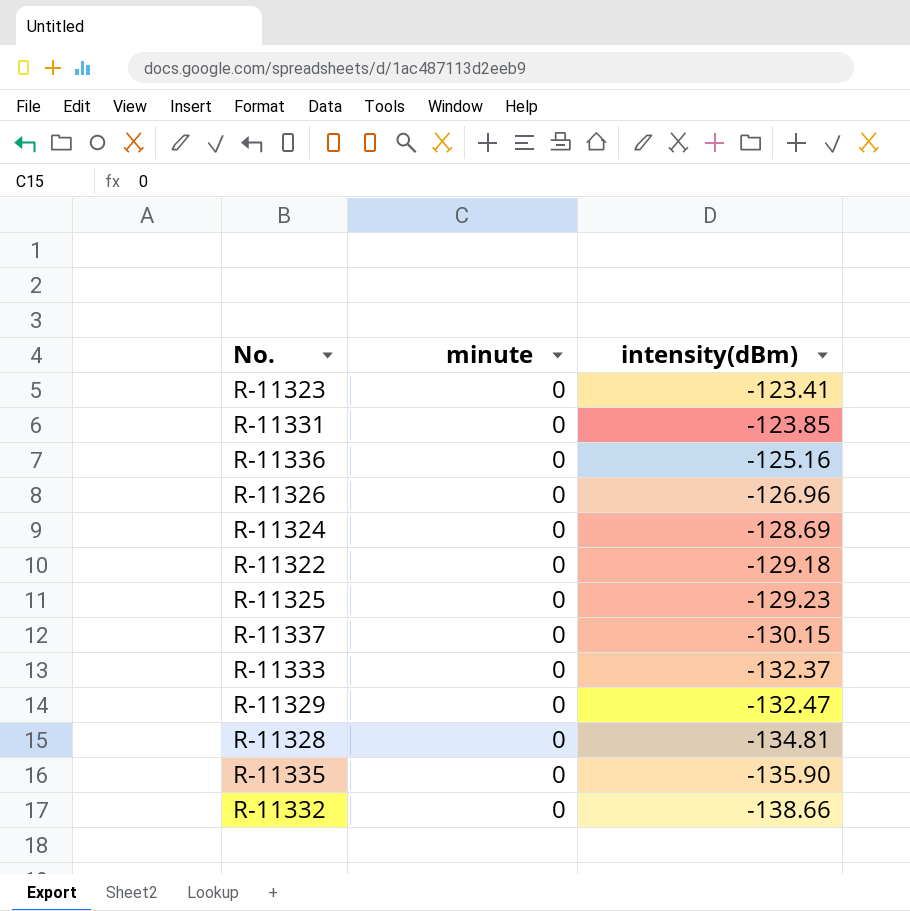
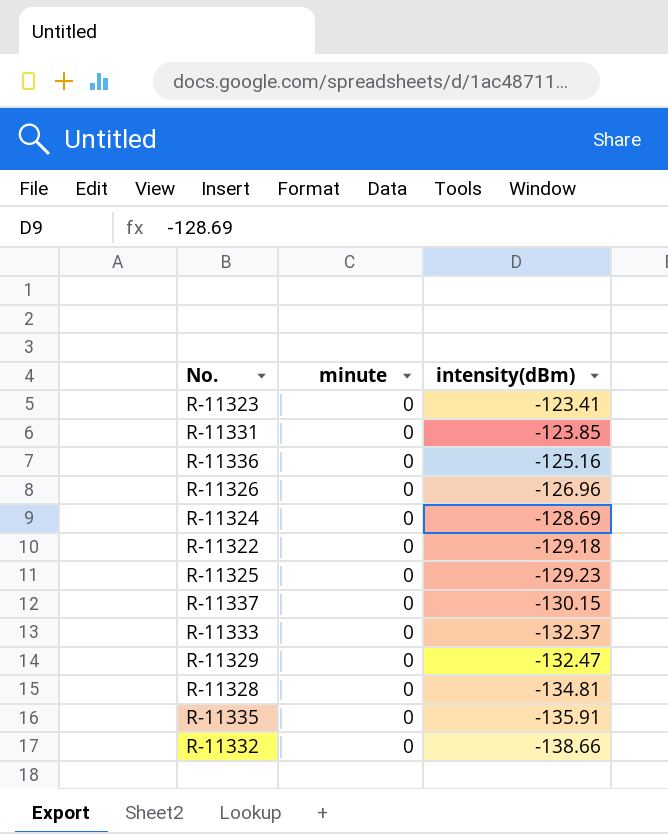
R-11335 | intensity(dBm): -135.90 -> -135.91

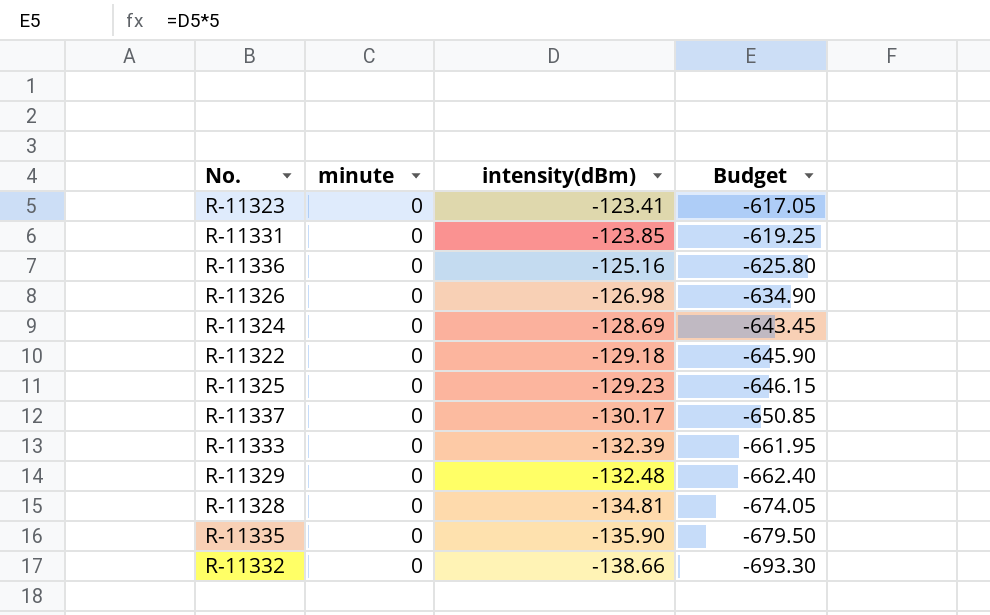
column Budget | formula: none -> [intensity(dBm)] * 5
R-11326 | intensity(dBm): -126.96 -> -126.98
R-11337 | intensity(dBm): -130.15 -> -130.17
R-11333 | intensity(dBm): -132.37 -> -132.39
R-11329 | intensity(dBm): -132.47 -> -132.48
R-11335 | intensity(dBm): -135.91 -> -135.90

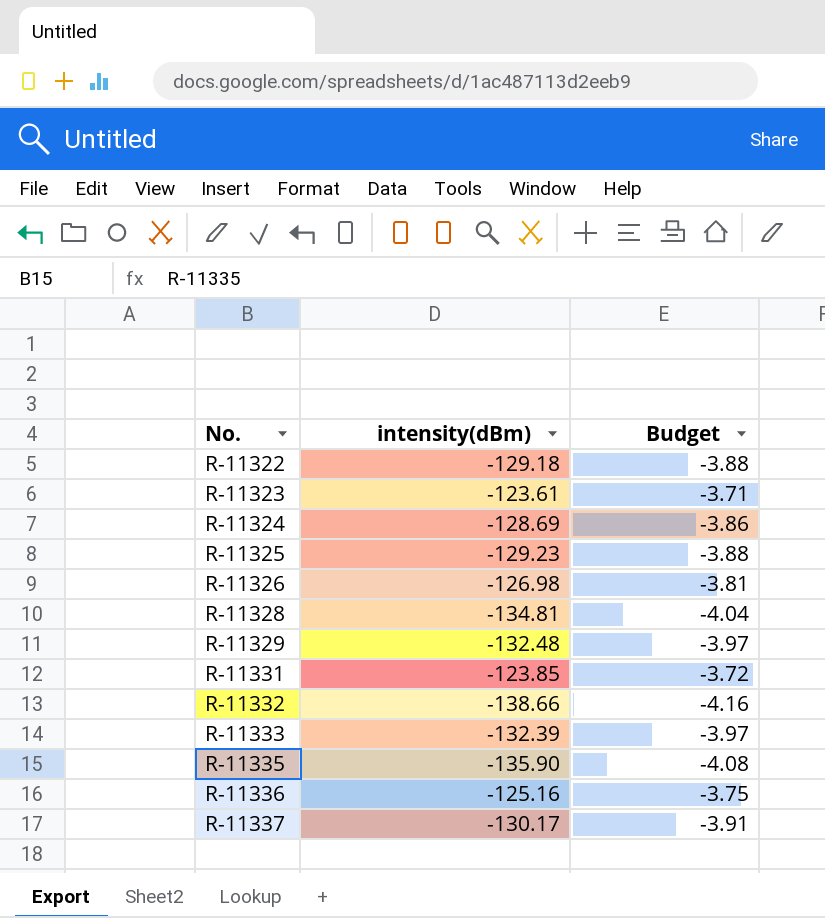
row order: intensity(dBm) descending -> No. ascending
column minute | position: 2 -> none
column Budget | formula: [intensity(dBm)] * 5 -> [intensity(dBm)] * 0.03
R-11323 | intensity(dBm): -123.41 -> -123.61

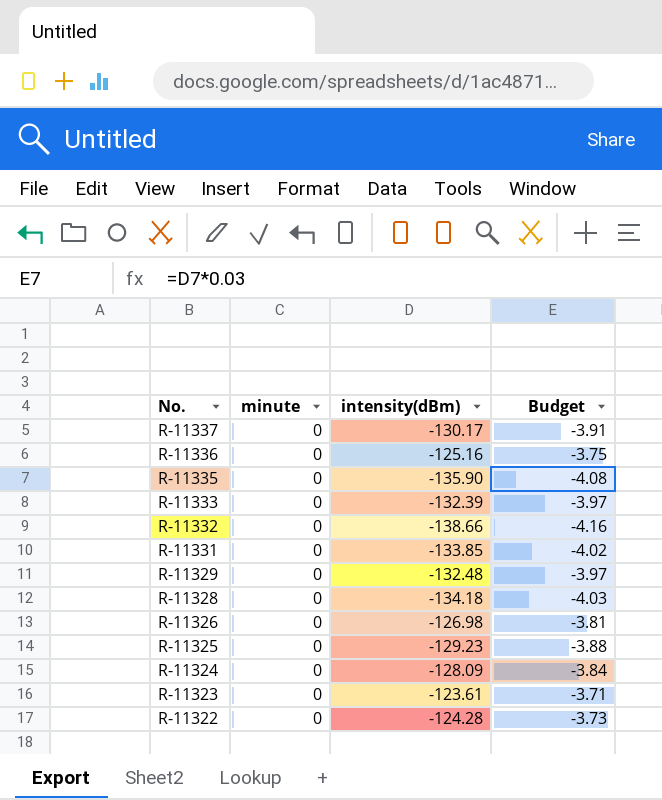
row order: No. ascending -> No. descending
column minute | position: none -> 2
R-11331 | intensity(dBm): -123.85 -> -133.85
R-11331 | Budget: -3.72 -> -4.02
R-11328 | intensity(dBm): -134.81 -> -134.18
R-11328 | Budget: -4.04 -> -4.03
R-11324 | intensity(dBm): -128.69 -> -128.09
R-11324 | Budget: -3.86 -> -3.84
R-11322 | intensity(dBm): -129.18 -> -124.28
R-11322 | Budget: -3.88 -> -3.73

